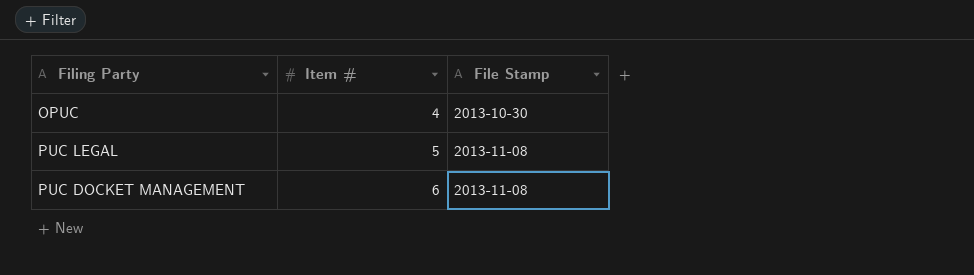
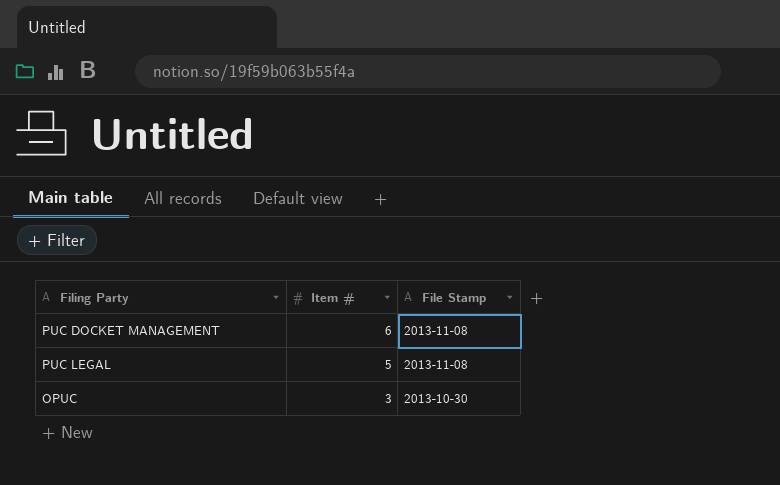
row order: Item # ascending -> Item # descending
OPUC | Item #: 4 -> 3

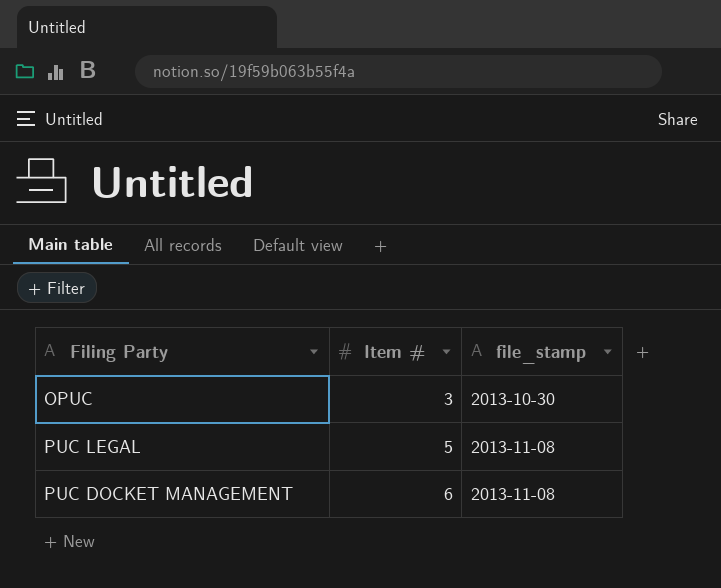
row order: Item # descending -> Item # ascending
column name: File Stamp -> file_stamp

